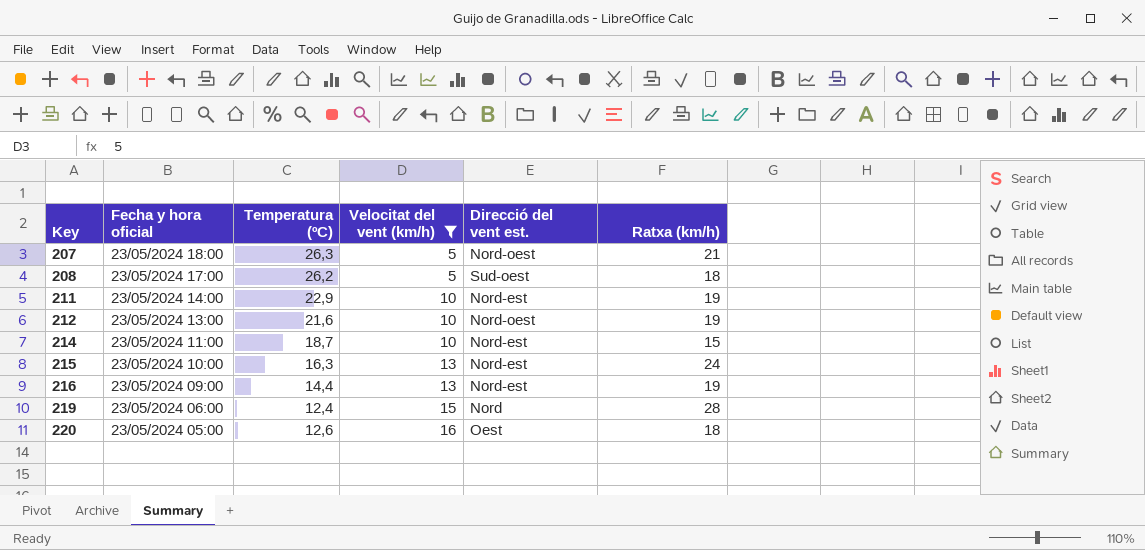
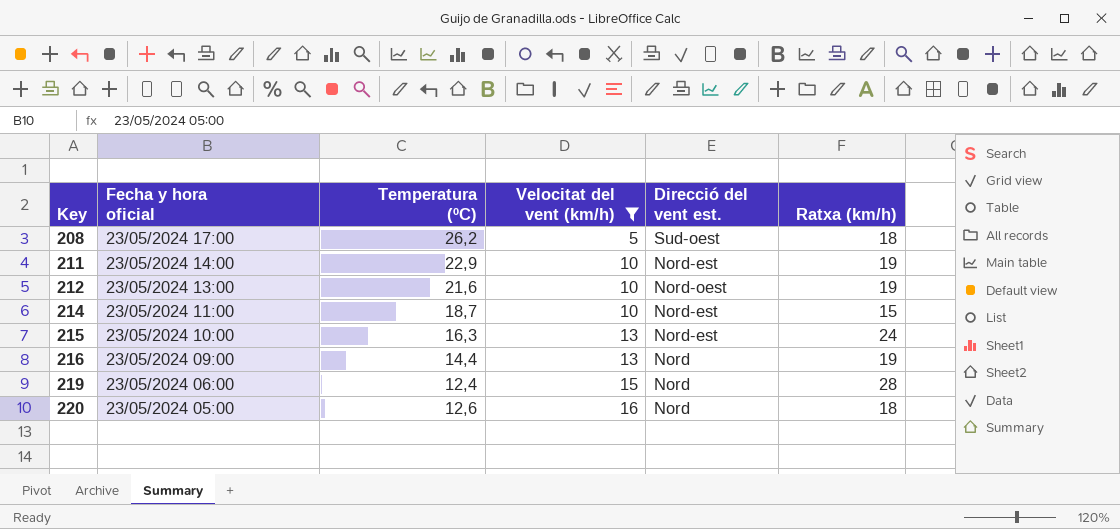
row 207: 23/05/2024 18:00 | 26,3 | 5 | Nord-oest | 21 -> none
216 | Direcció del vent est.: Nord-est -> Nord
220 | Direcció del vent est.: Oest -> Nord

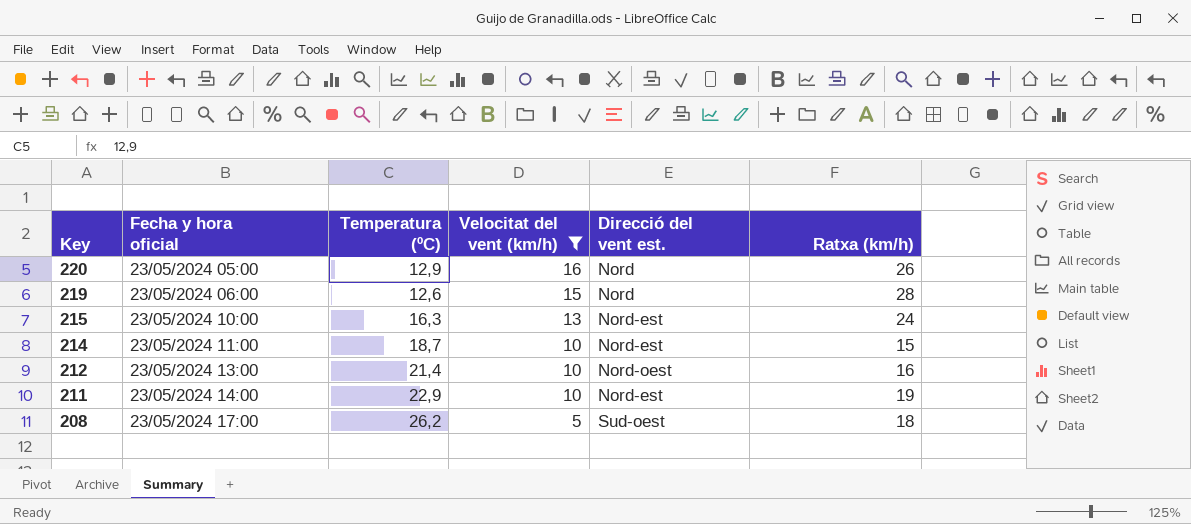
row order: Key ascending -> Key descending
row 216: 23/05/2024 09:00 | 14,4 | 13 | Nord | 19 -> none
220 | Temperatura (ºC): 12,6 -> 12,9
220 | Ratxa (km/h): 18 -> 26
219 | Temperatura (ºC): 12,4 -> 12,6
212 | Temperatura (ºC): 21,6 -> 21,4
212 | Ratxa (km/h): 19 -> 16

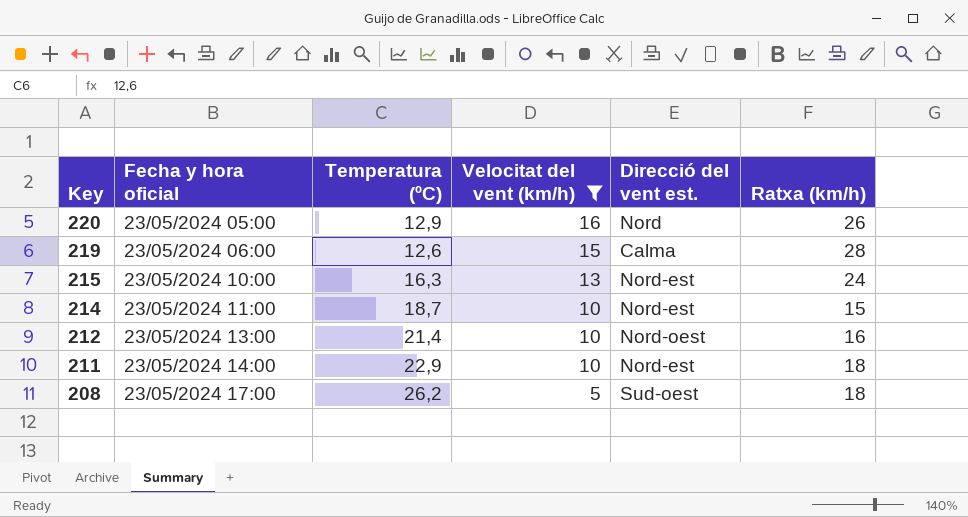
219 | Direcció del vent est.: Nord -> Calma
211 | Ratxa (km/h): 19 -> 18

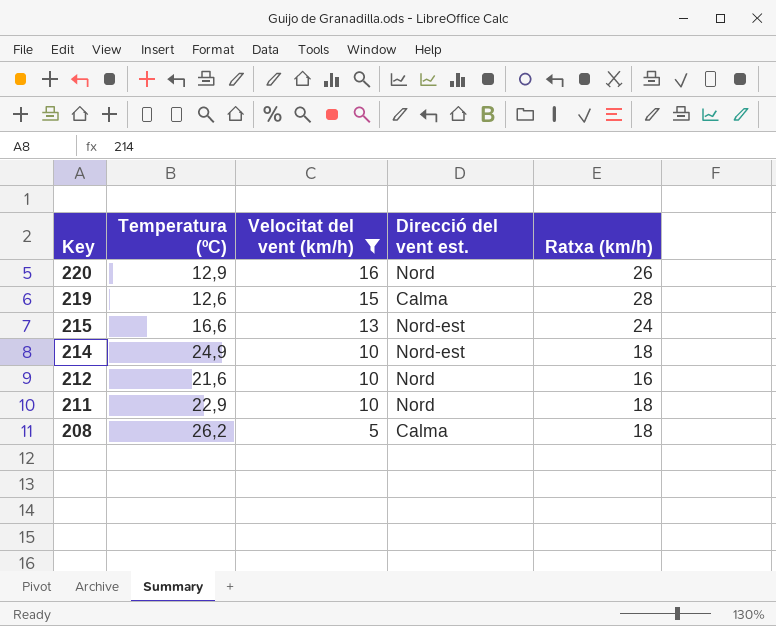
column Fecha y hora oficial | position: 2 -> none
215 | Temperatura (ºC): 16,3 -> 16,6
214 | Temperatura (ºC): 18,7 -> 24,9
214 | Ratxa (km/h): 15 -> 18
212 | Temperatura (ºC): 21,4 -> 21,6
212 | Direcció del vent est.: Nord-oest -> Nord
211 | Direcció del vent est.: Nord-est -> Nord
208 | Direcció del vent est.: Sud-oest -> Calma

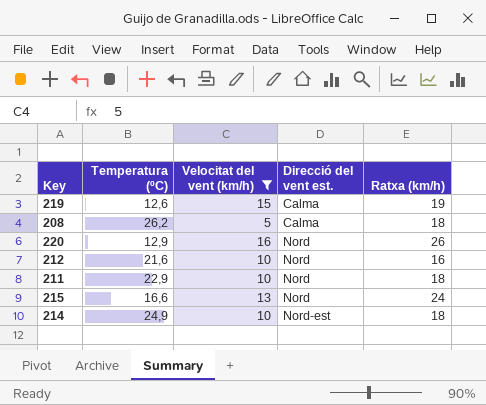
row order: Key descending -> Direcció del vent est. ascending
219 | Ratxa (km/h): 28 -> 19
215 | Direcció del vent est.: Nord-est -> Nord

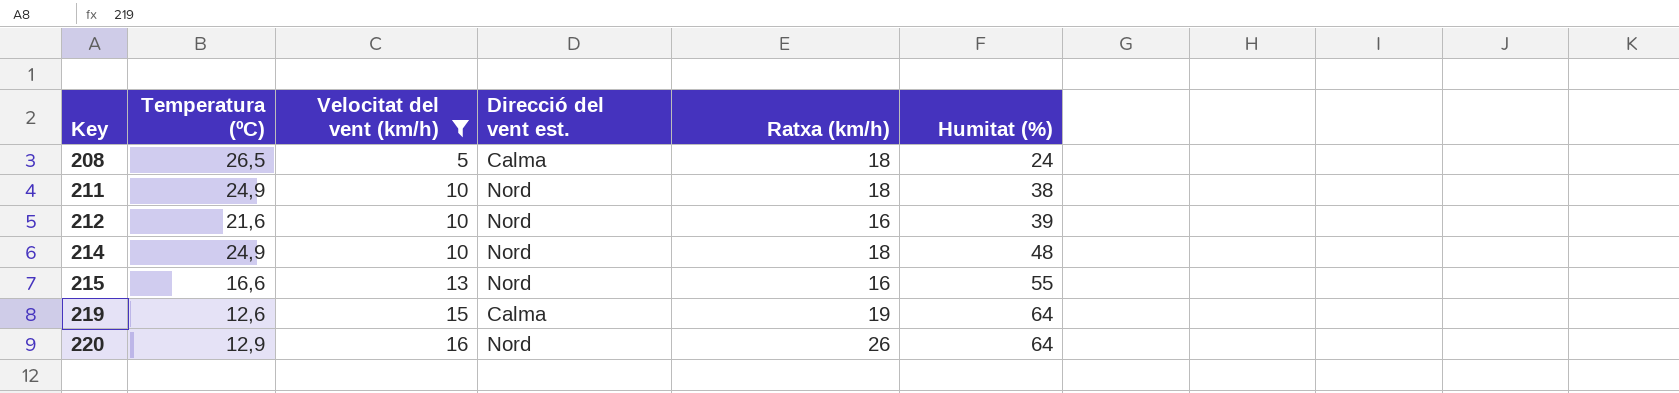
row order: Direcció del vent est. ascending -> Key ascending
column Humitat (%) | position: none -> 6
208 | Temperatura (ºC): 26,2 -> 26,5
211 | Temperatura (ºC): 22,9 -> 24,9
214 | Direcció del vent est.: Nord-est -> Nord
215 | Ratxa (km/h): 24 -> 16

